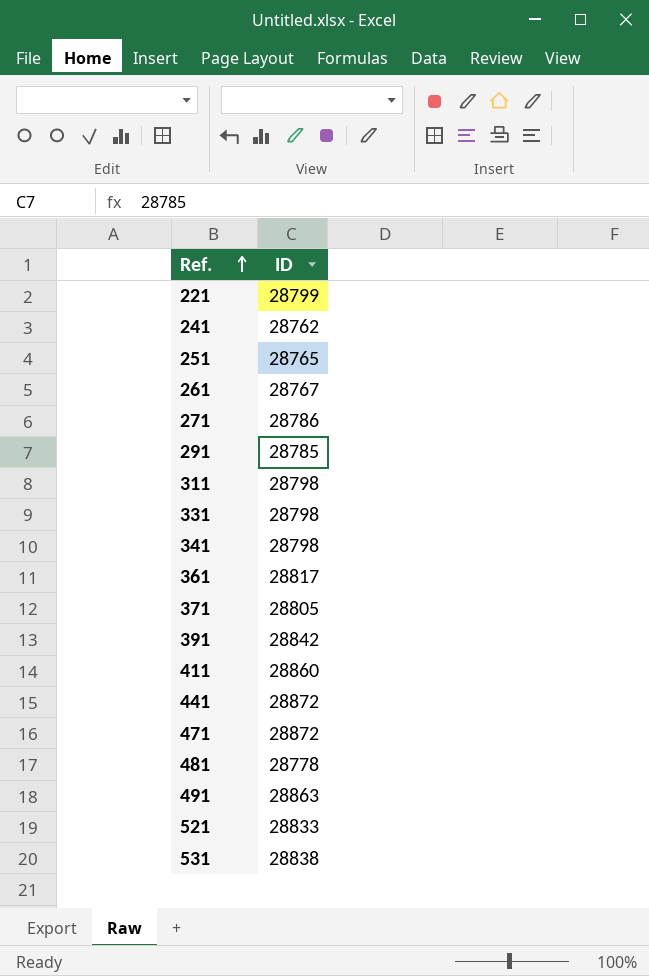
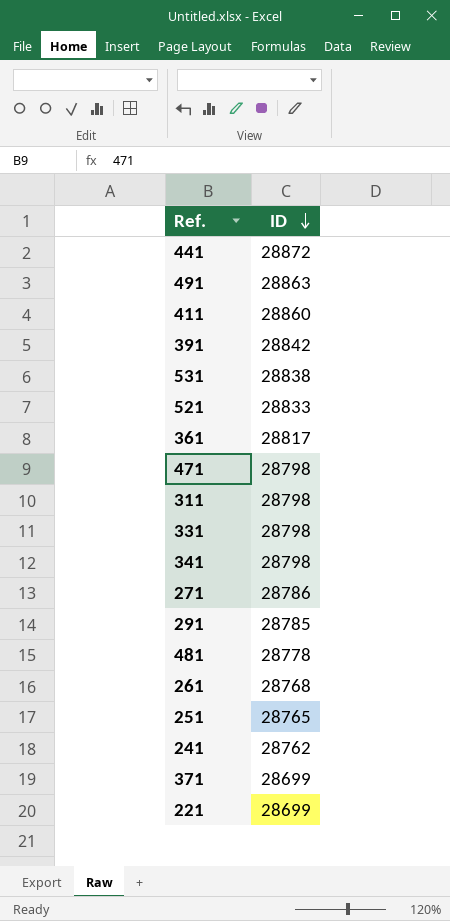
row order: Ref. ascending -> ID descending
471 | ID: 28872 -> 28798
261 | ID: 28767 -> 28768
371 | ID: 28805 -> 28699
221 | ID: 28799 -> 28699

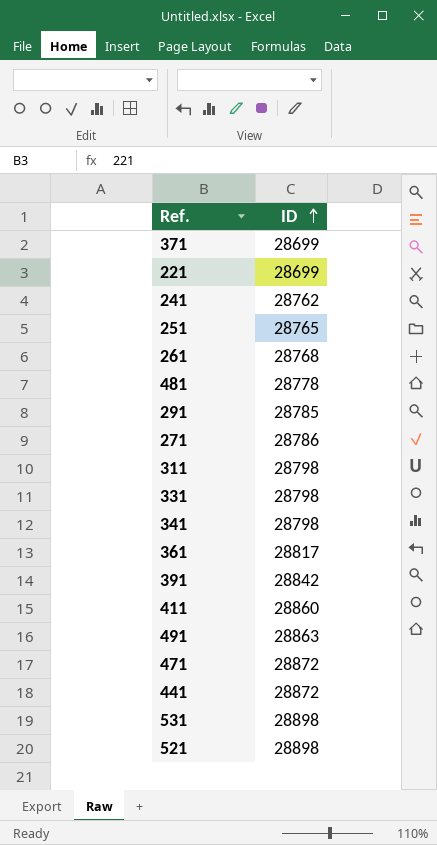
row order: ID descending -> ID ascending
471 | ID: 28798 -> 28872
531 | ID: 28838 -> 28898
521 | ID: 28833 -> 28898

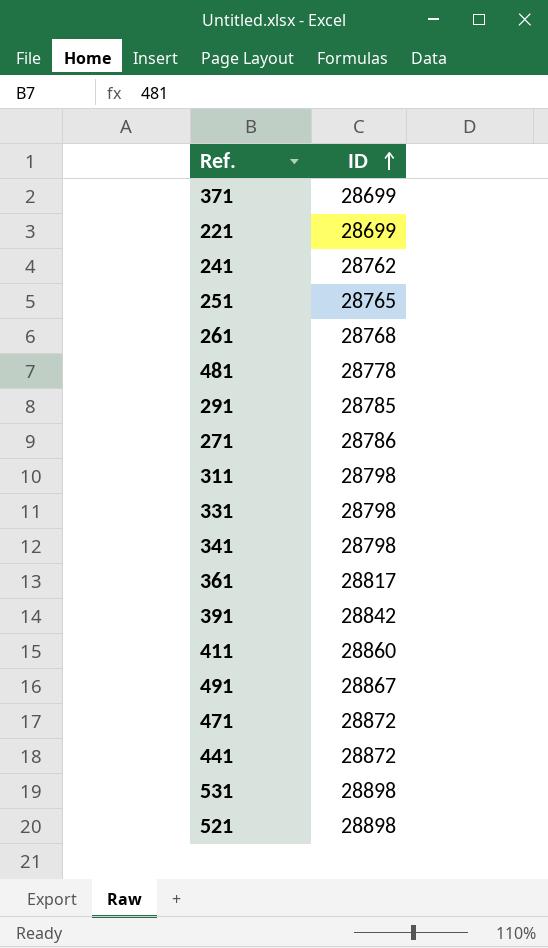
491 | ID: 28863 -> 28867

